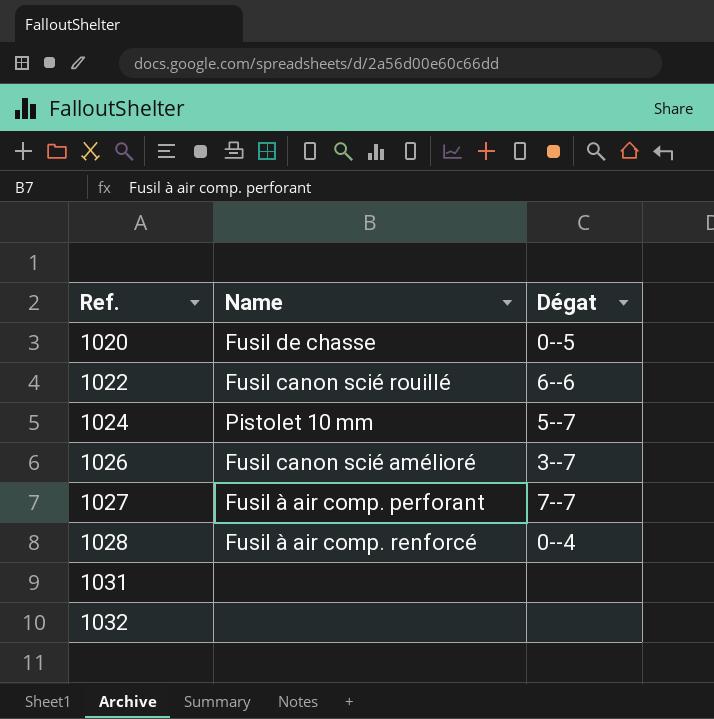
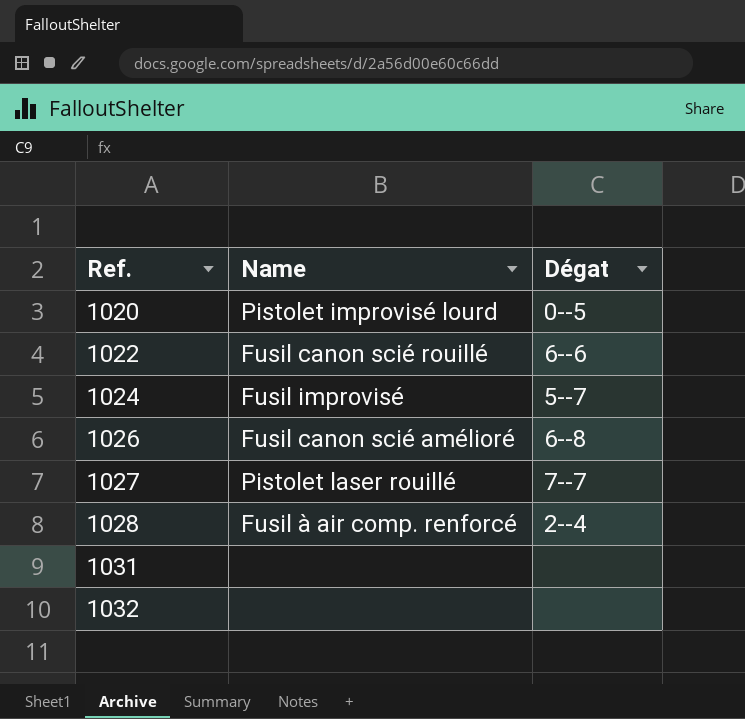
1020 | Name: Fusil de chasse -> Pistolet improvisé lourd
1024 | Name: Pistolet 10 mm -> Fusil improvisé
1026 | Dégat: 3--7 -> 6--8
1027 | Name: Fusil à air comp. perforant -> Pistolet laser rouillé
1028 | Dégat: 0--4 -> 2--4

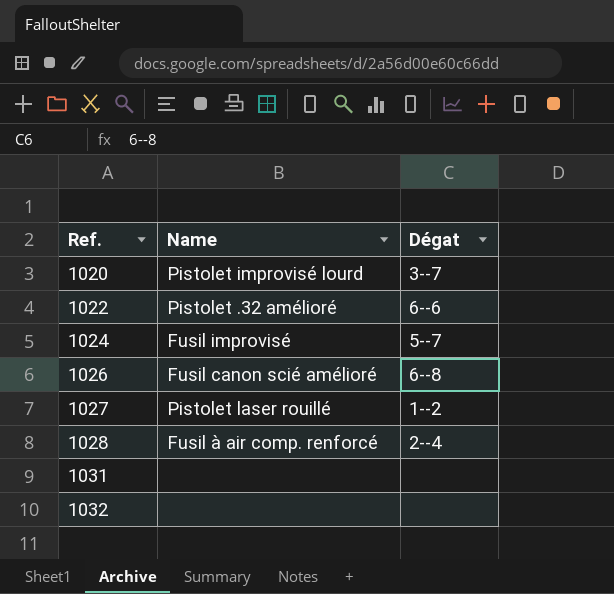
1020 | Dégat: 0--5 -> 3--7
1022 | Name: Fusil canon scié rouillé -> Pistolet .32 amélioré
1027 | Dégat: 7--7 -> 1--2

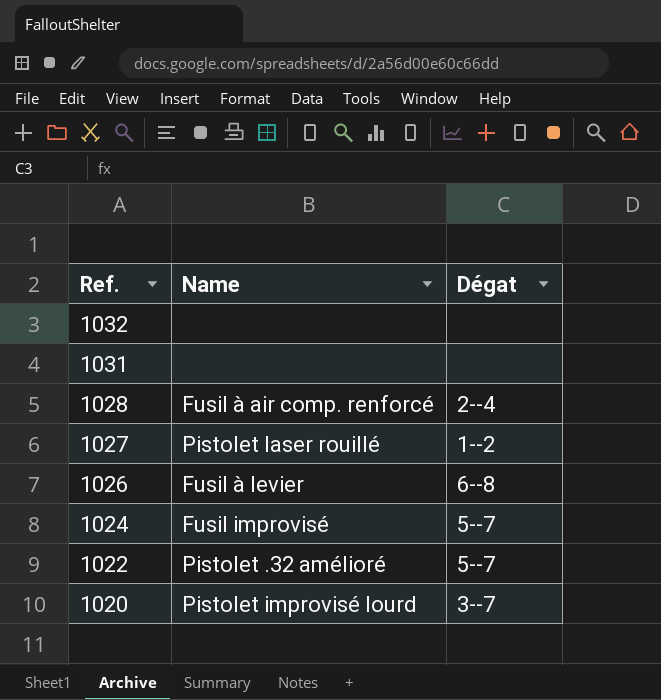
row order: Ref. ascending -> Ref. descending
1026 | Name: Fusil canon scié amélioré -> Fusil à levier
1022 | Dégat: 6--6 -> 5--7

